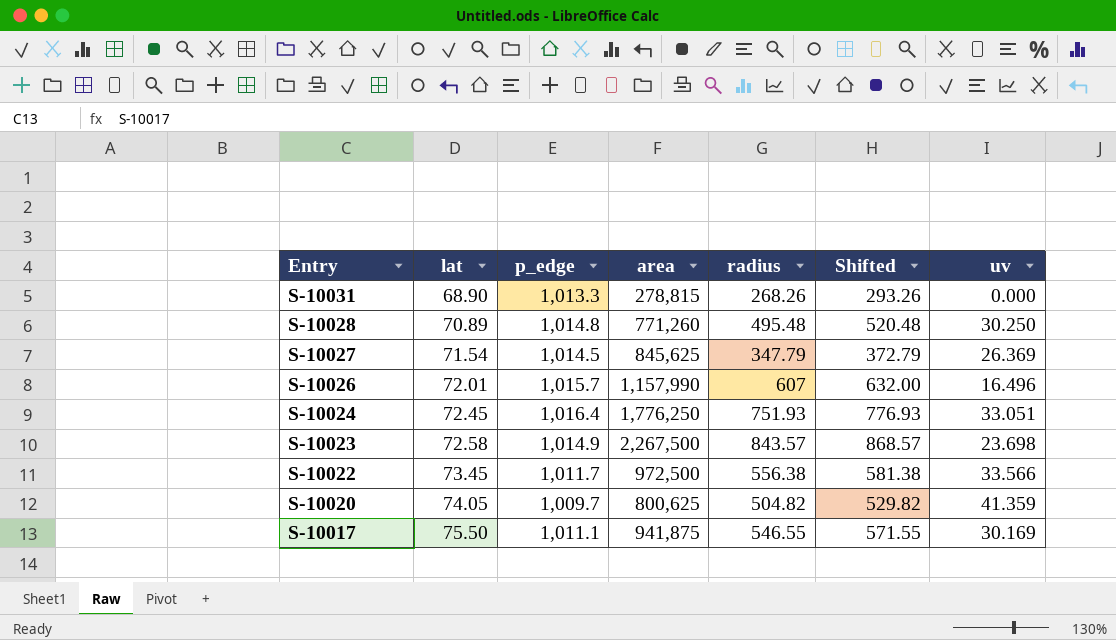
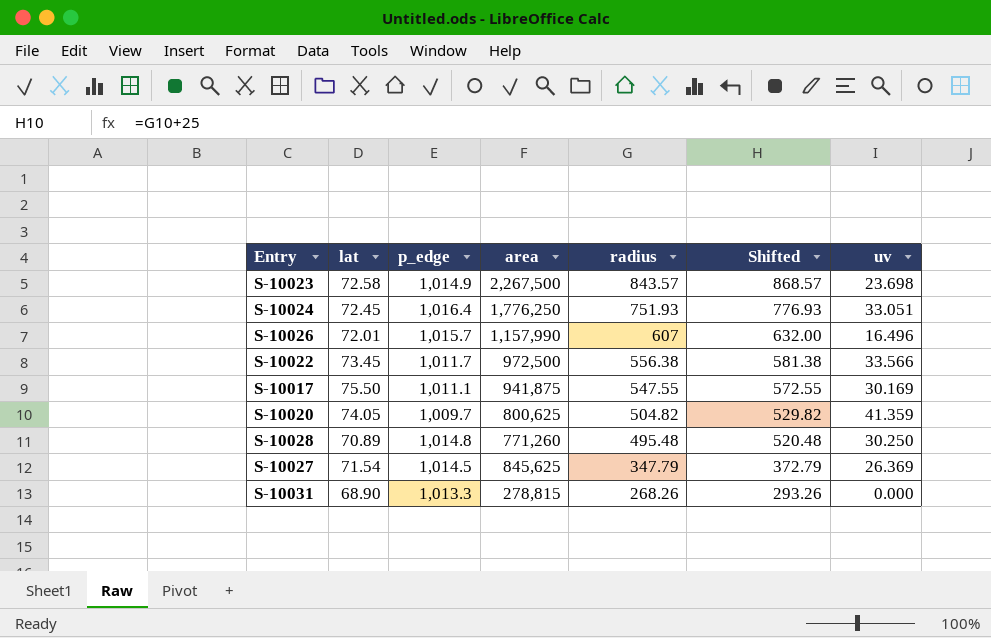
row order: Entry descending -> radius descending
S-10017 | radius: 546.55 -> 547.55
S-10017 | Shifted: 571.55 -> 572.55

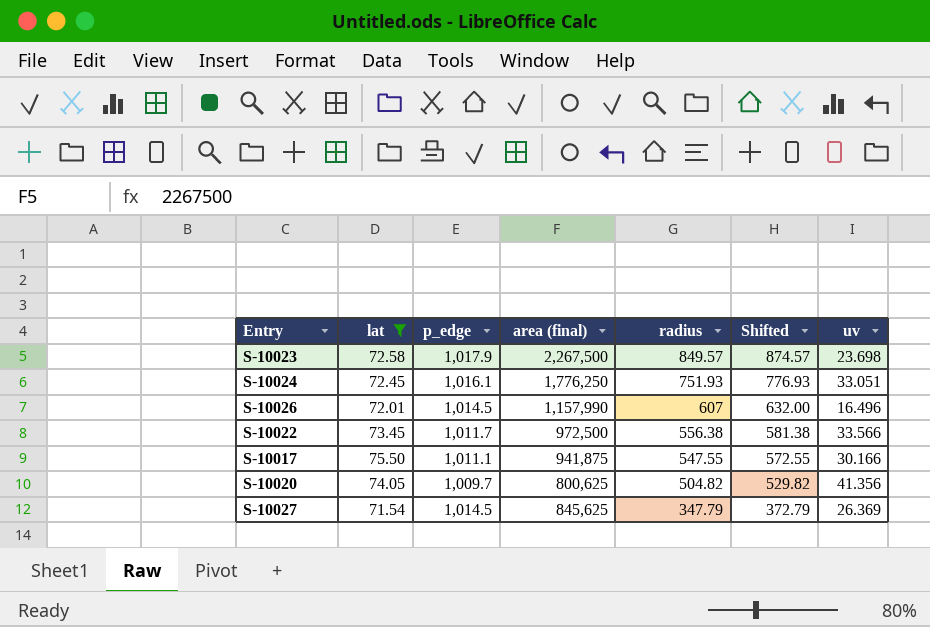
filter: none -> lat >= 71.54
column name: area -> area (final)
S-10023 | p_edge: 1,014.9 -> 1,017.9
S-10023 | radius: 843.57 -> 849.57
S-10023 | Shifted: 868.57 -> 874.57
S-10024 | p_edge: 1,016.4 -> 1,016.1
S-10026 | p_edge: 1,015.7 -> 1,014.5
S-10017 | uv: 30.169 -> 30.166
S-10020 | uv: 41.359 -> 41.356

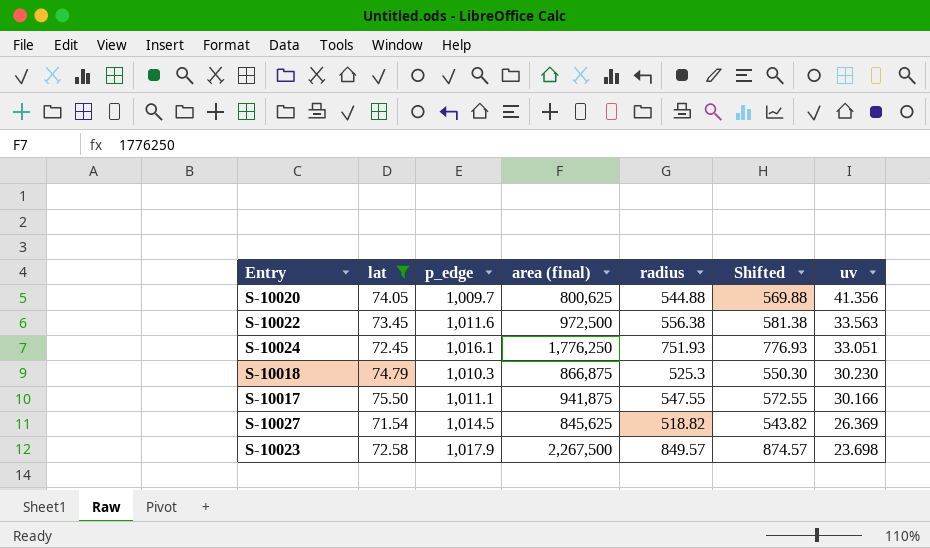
row order: radius descending -> uv descending
row S-10026: 72.01 | 1,014.5 | 1,157,990 | 607 | 632.00 | 16.496 -> none
S-10020 | radius: 504.82 -> 544.88
S-10020 | Shifted: 529.82 -> 569.88
S-10022 | p_edge: 1,011.7 -> 1,011.6
S-10022 | uv: 33.566 -> 33.563
row S-10018: none -> 74.79 | 1,010.3 | 866,875 | 525.3 | 550.30 | 30.230
S-10027 | radius: 347.79 -> 518.82
S-10027 | Shifted: 372.79 -> 543.82

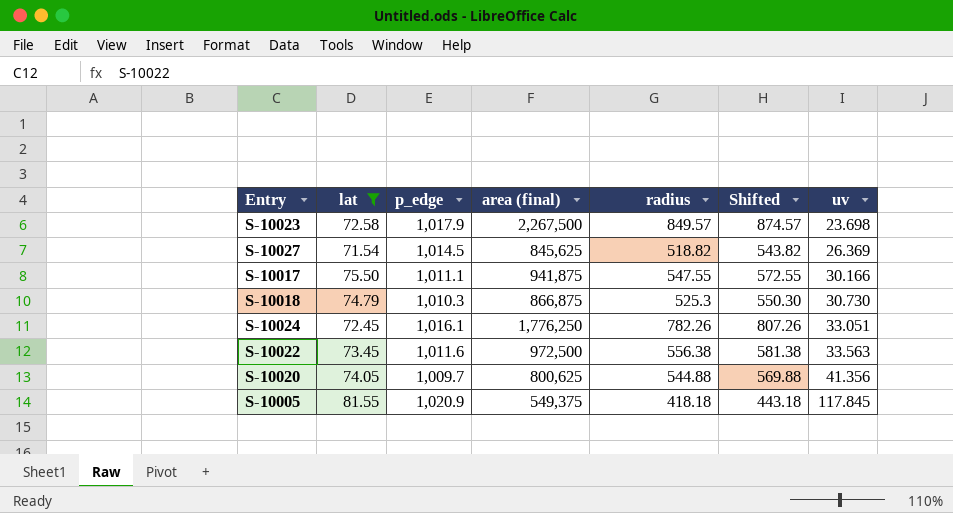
row order: uv descending -> uv ascending
S-10018 | uv: 30.230 -> 30.730
S-10024 | radius: 751.93 -> 782.26
S-10024 | Shifted: 776.93 -> 807.26
row S-10005: none -> 81.55 | 1,020.9 | 549,375 | 418.18 | 443.18 | 117.845

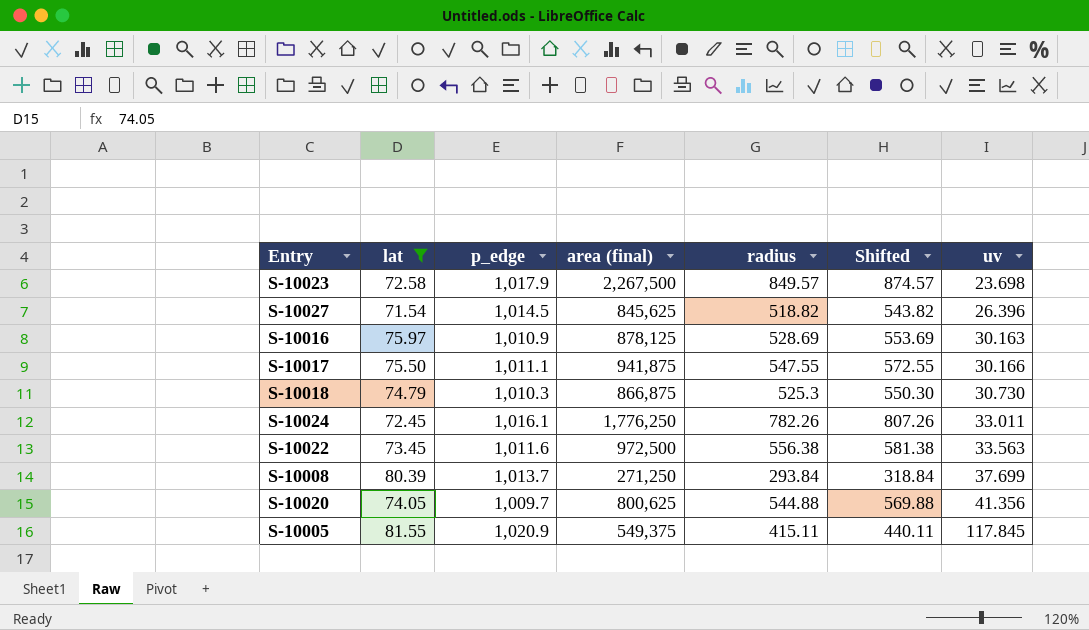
S-10027 | uv: 26.369 -> 26.396
row S-10016: none -> 75.97 | 1,010.9 | 878,125 | 528.69 | 553.69 | 30.163
S-10024 | uv: 33.051 -> 33.011
row S-10008: none -> 80.39 | 1,013.7 | 271,250 | 293.84 | 318.84 | 37.699
S-10005 | radius: 418.18 -> 415.11
S-10005 | Shifted: 443.18 -> 440.11

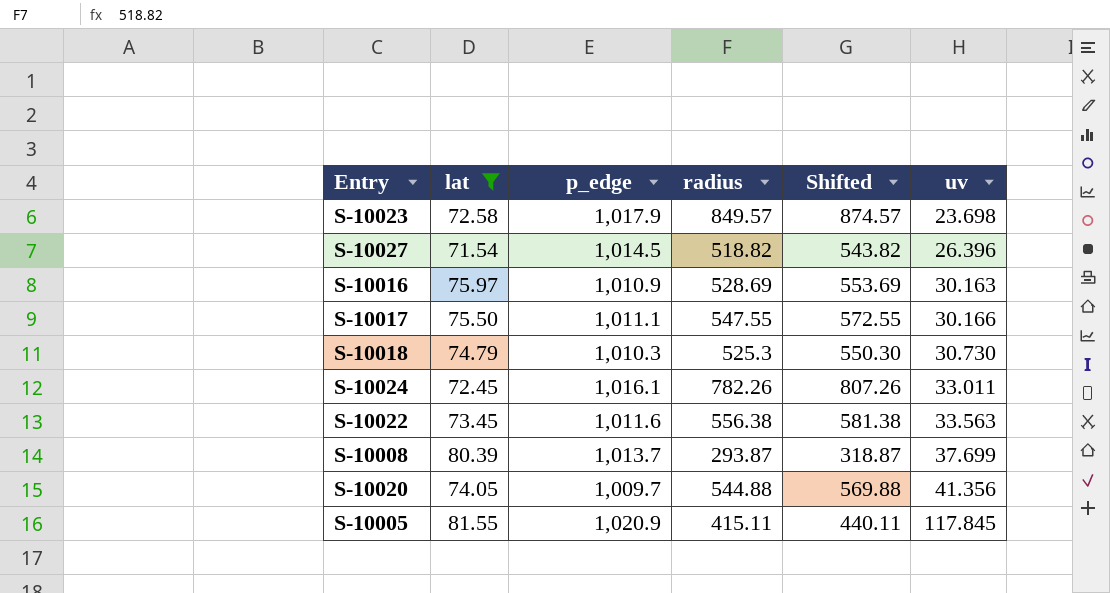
column area (final) | position: 4 -> none
S-10008 | radius: 293.84 -> 293.87
S-10008 | Shifted: 318.84 -> 318.87

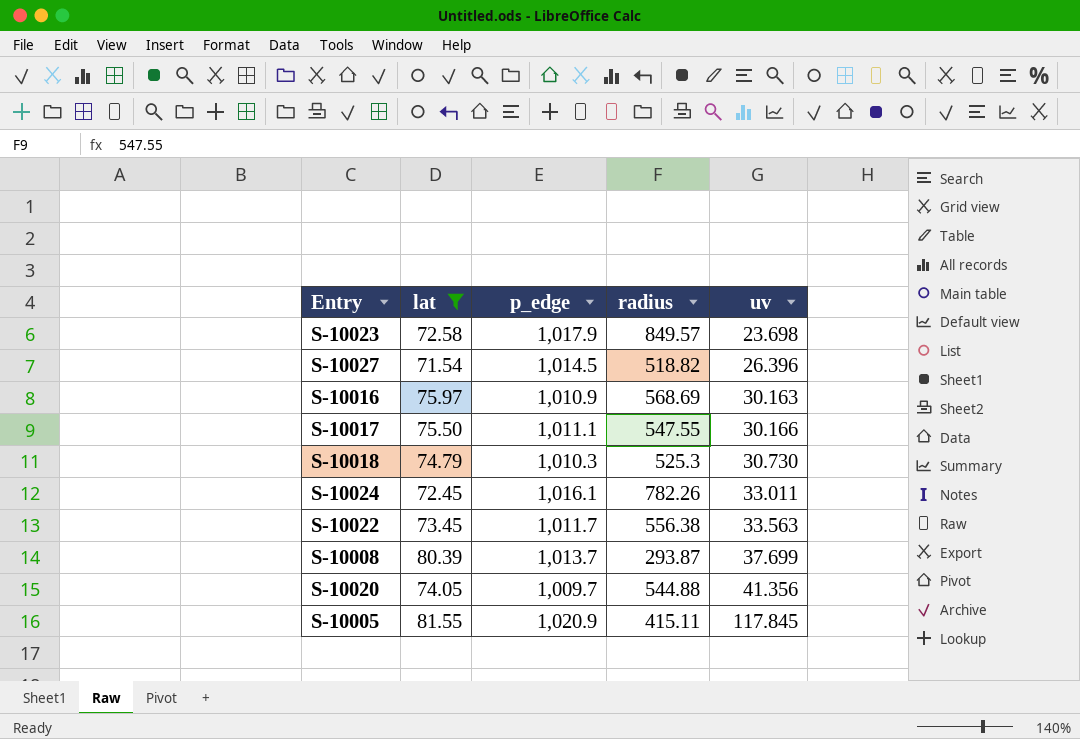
column Shifted | formula: [radius] + 25 -> none
S-10016 | radius: 528.69 -> 568.69
S-10022 | p_edge: 1,011.6 -> 1,011.7

